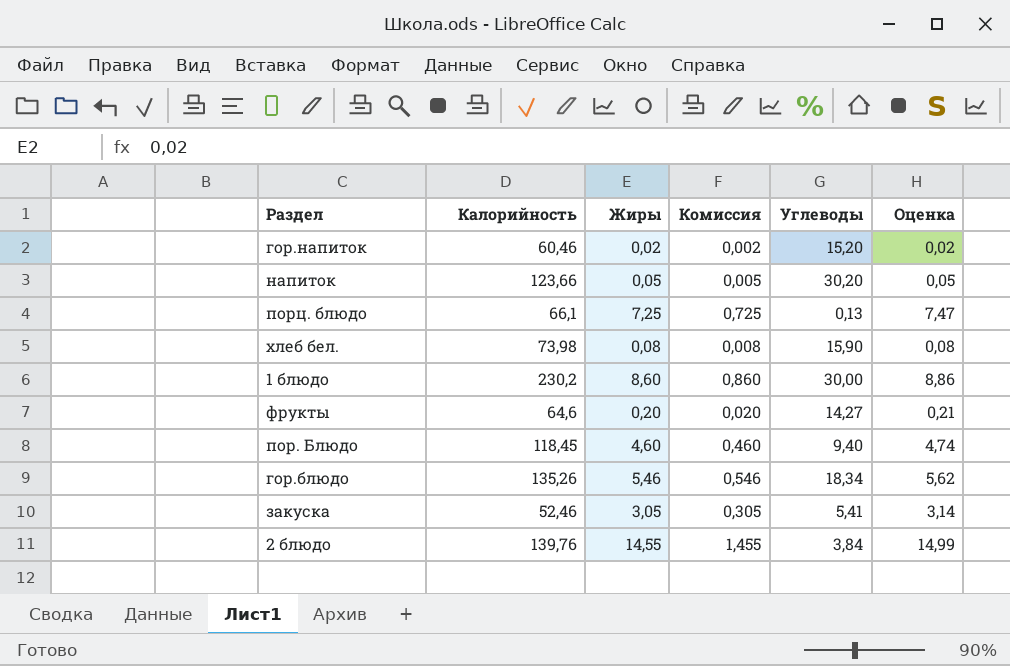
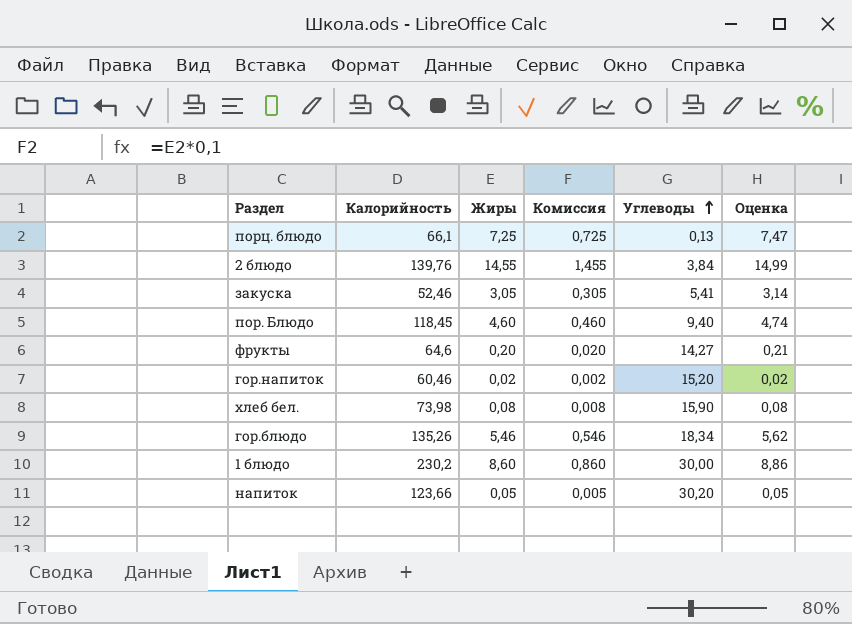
row order: none -> Углеводы ascending

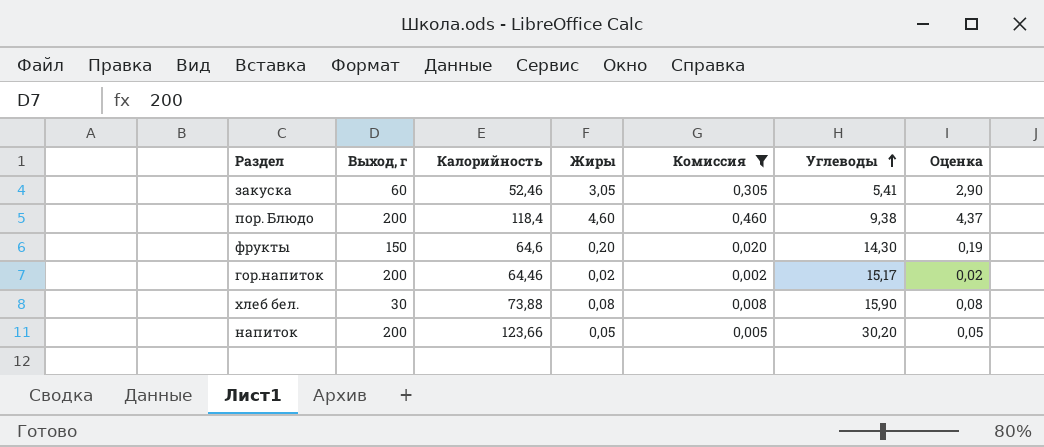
filter: none -> Комиссия <= 0,460
column Выход, г | position: none -> 2
column Оценка | formula: [Жиры] * 1,03 -> [Жиры] * 0,95
пор. Блюдо | Калорийность: 118,45 -> 118,4
пор. Блюдо | Углеводы: 9,40 -> 9,38
фрукты | Углеводы: 14,27 -> 14,30
гор.напиток | Калорийность: 60,46 -> 64,46
гор.напиток | Углеводы: 15,20 -> 15,17
хлеб бел. | Калорийность: 73,98 -> 73,88

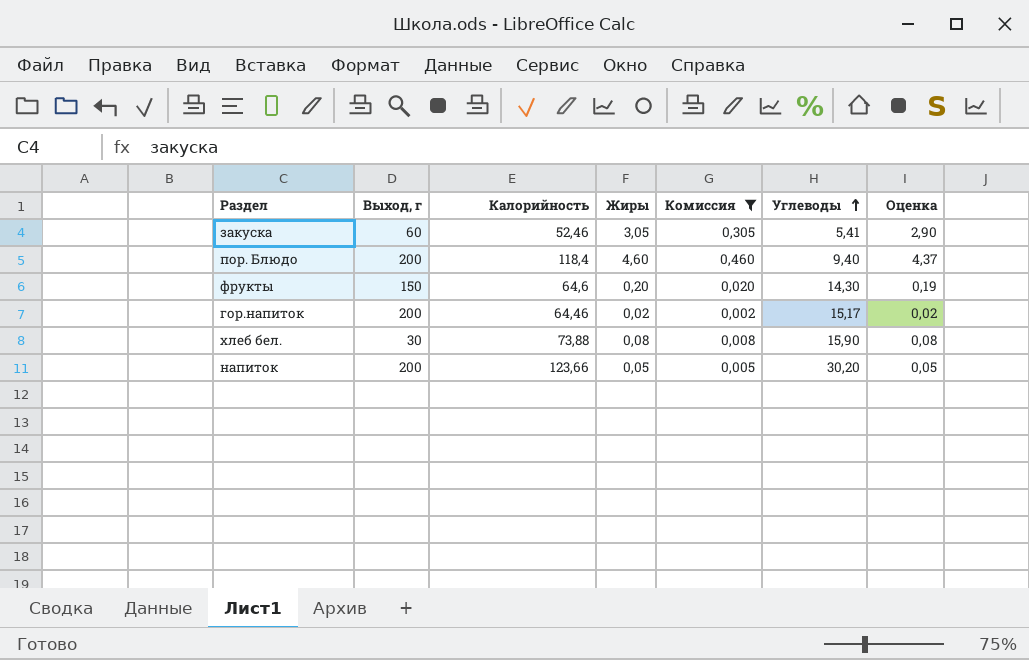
пор. Блюдо | Углеводы: 9,38 -> 9,40

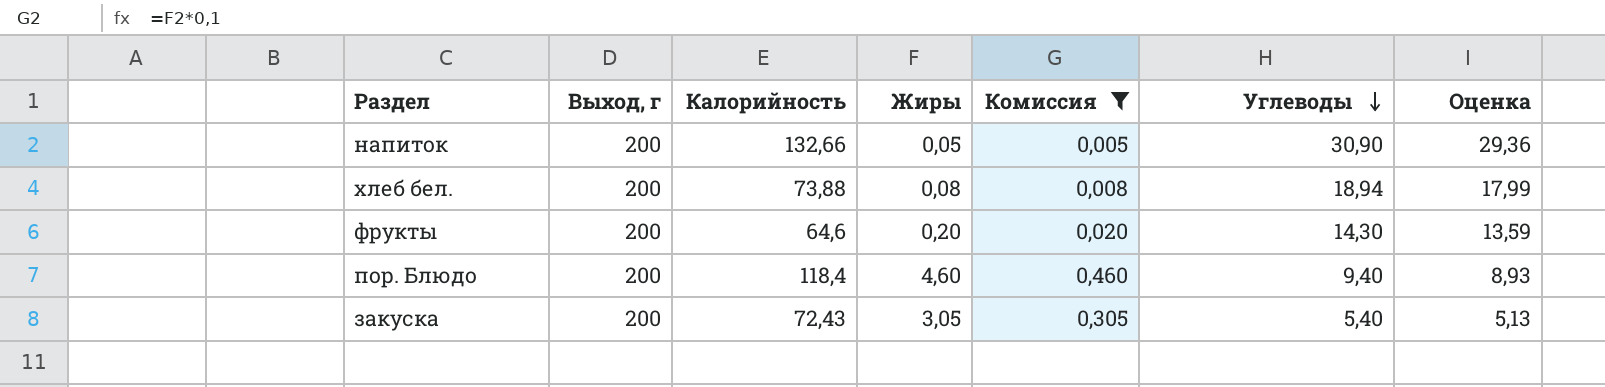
row order: Углеводы ascending -> Углеводы descending
column Оценка | formula: [Жиры] * 0,95 -> [Углеводы] * 0,95
row гор.напиток: 200 | 64,46 | 0,02 | 0,002 | 15,17 | 0,02 -> none
напиток | Калорийность: 123,66 -> 132,66
напиток | Углеводы: 30,20 -> 30,90
хлеб бел. | Выход, г: 30 -> 200
хлеб бел. | Углеводы: 15,90 -> 18,94
фрукты | Выход, г: 150 -> 200
закуска | Выход, г: 60 -> 200
закуска | Калорийность: 52,46 -> 72,43
закуска | Углеводы: 5,41 -> 5,40

